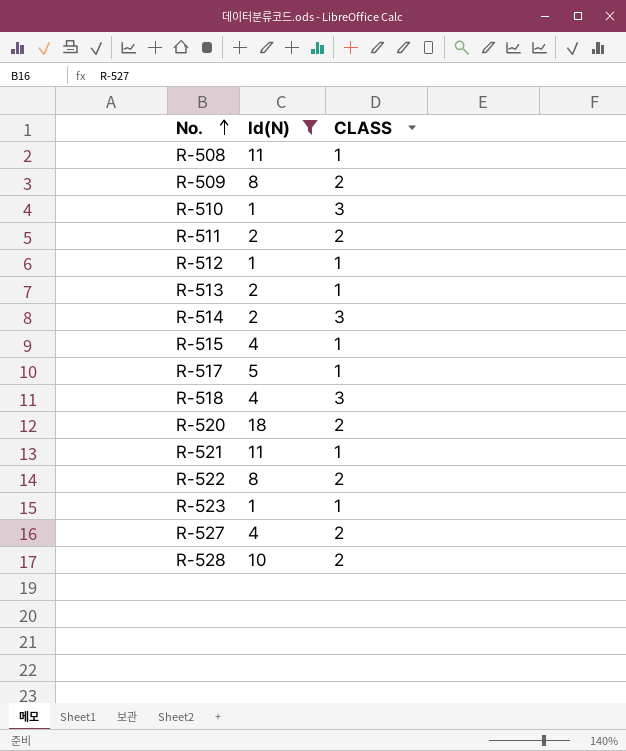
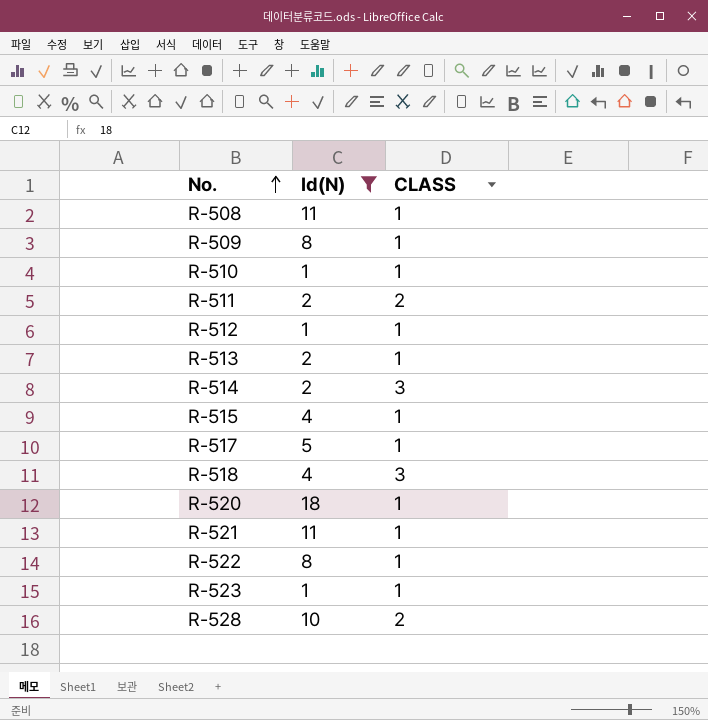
row R-527: 4 | 2 -> none
R-509 | CLASS: 2 -> 1
R-510 | CLASS: 3 -> 1
R-520 | CLASS: 2 -> 1
R-522 | CLASS: 2 -> 1

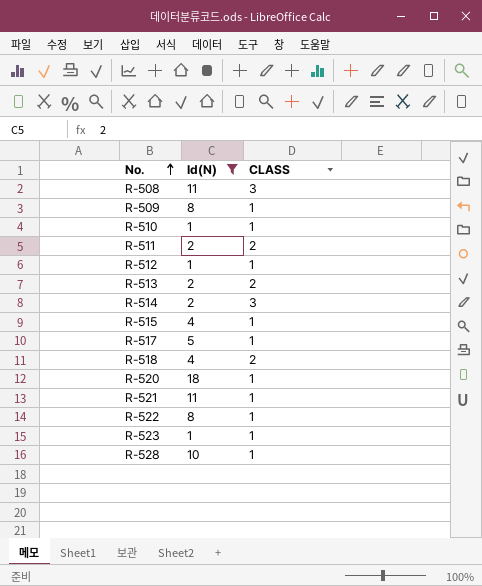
R-508 | CLASS: 1 -> 3
R-513 | CLASS: 1 -> 2
R-518 | CLASS: 3 -> 2
R-528 | CLASS: 2 -> 1

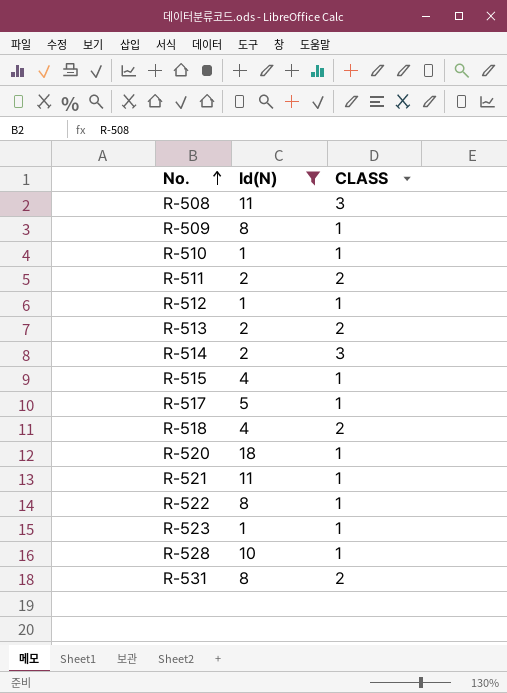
row R-531: none -> 8 | 2

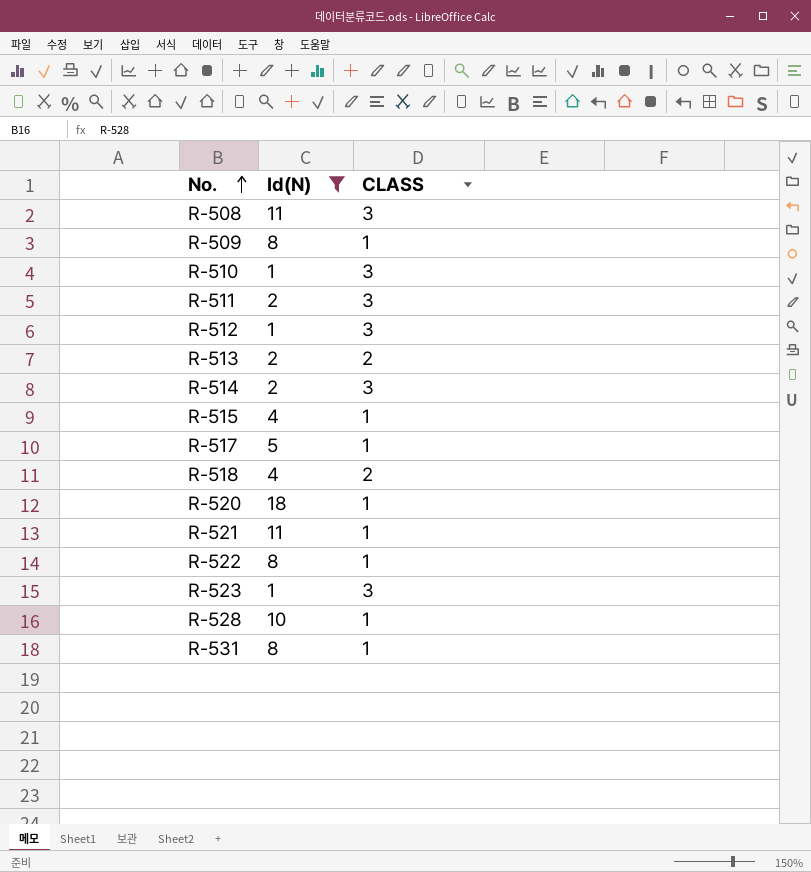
R-510 | CLASS: 1 -> 3
R-511 | CLASS: 2 -> 3
R-512 | CLASS: 1 -> 3
R-523 | CLASS: 1 -> 3
R-531 | CLASS: 2 -> 1

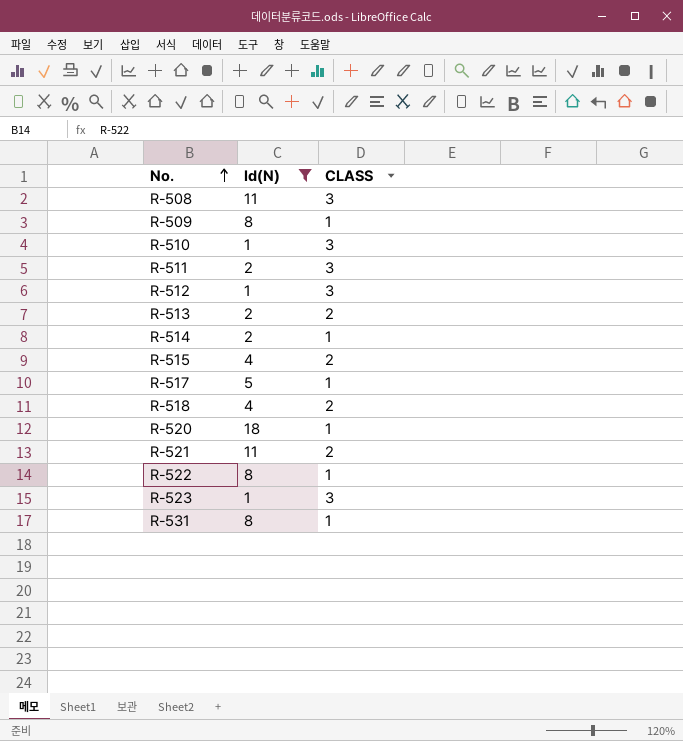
row R-528: 10 | 1 -> none
R-514 | CLASS: 3 -> 1
R-515 | CLASS: 1 -> 2
R-521 | CLASS: 1 -> 2

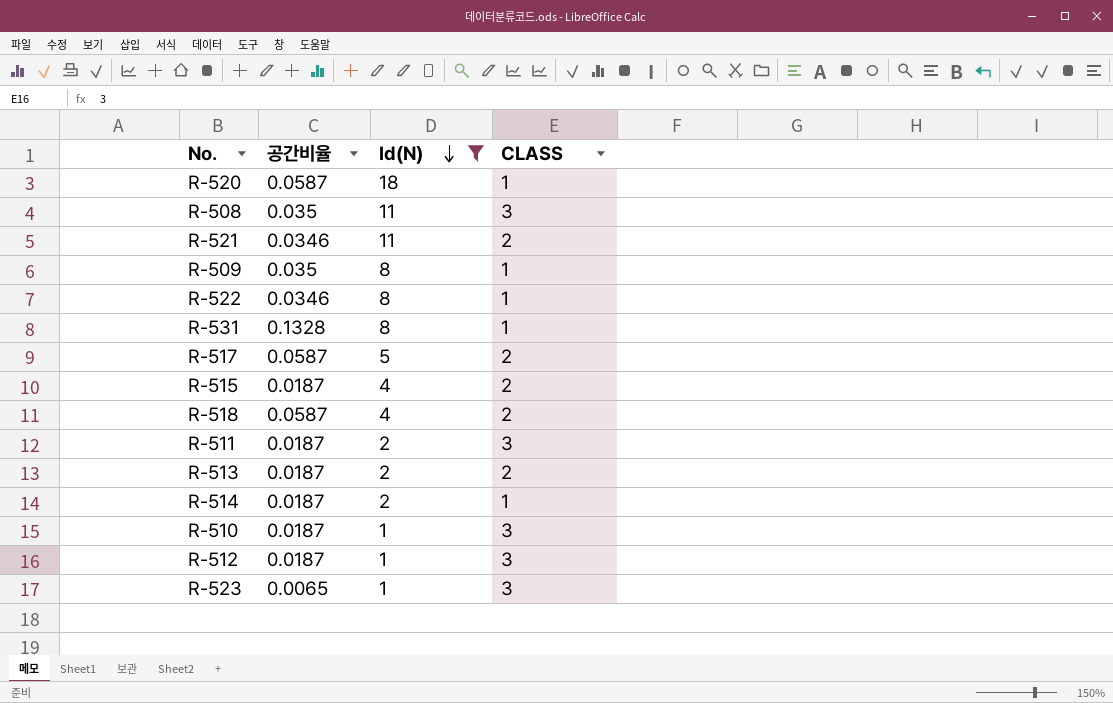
row order: No. ascending -> Id(N) descending
column 공간비율 | position: none -> 2
R-517 | CLASS: 1 -> 2

